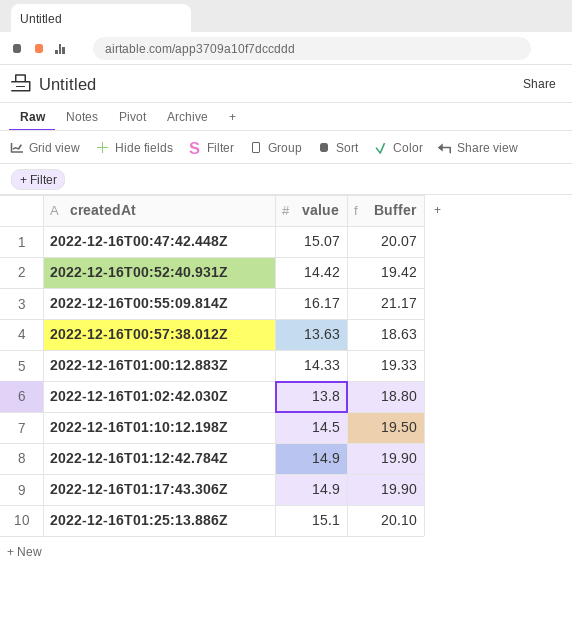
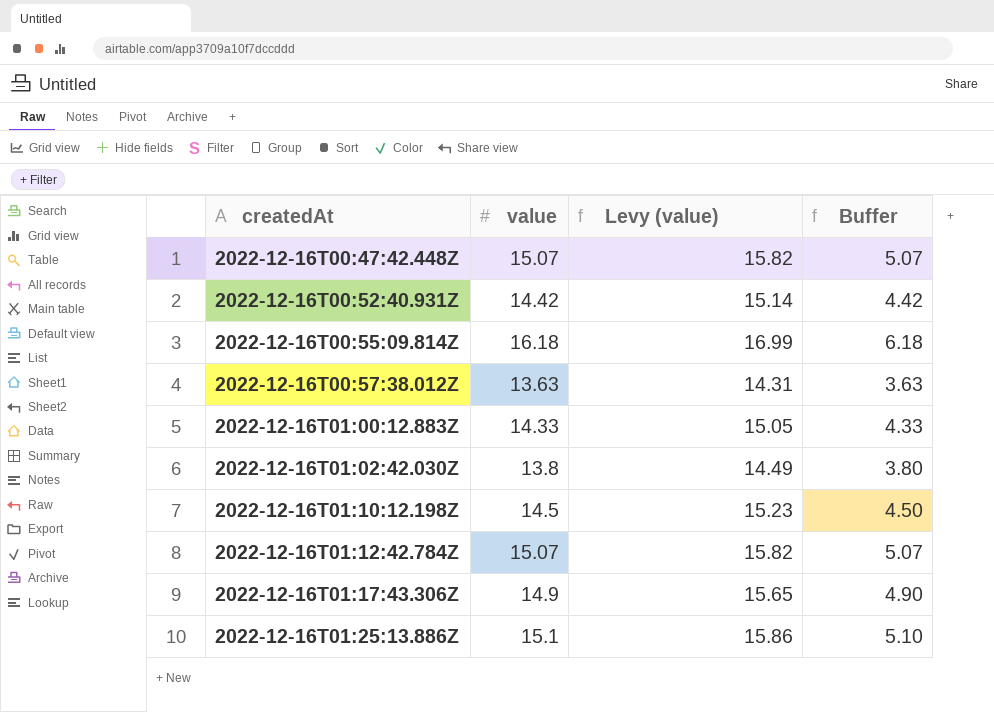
column Levy (value) | formula: none -> [value] * 1.05
column Buffer | formula: [value] + 5 -> [value] - 10
2022-12-16T00:55:09.814Z | value: 16.17 -> 16.18
2022-12-16T01:12:42.784Z | value: 14.9 -> 15.07

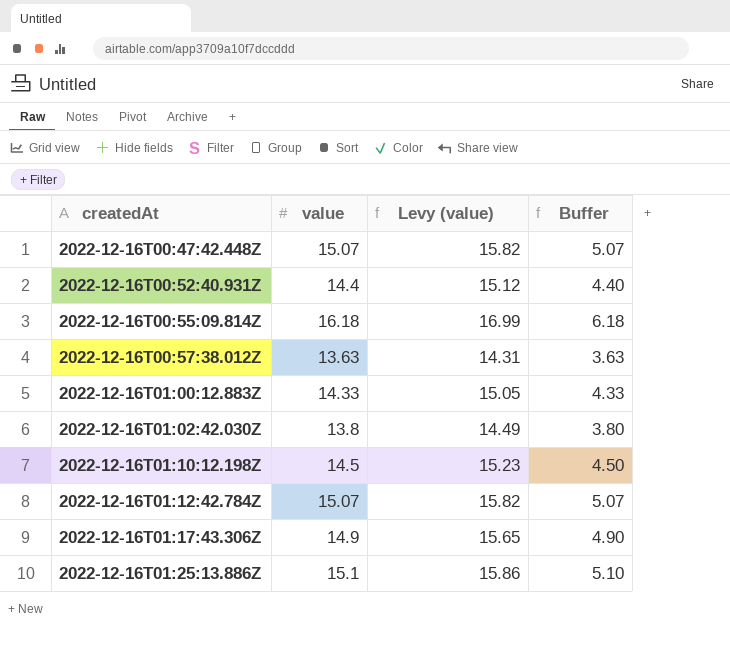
2022-12-16T00:52:40.931Z | value: 14.42 -> 14.4
2022-12-16T00:52:40.931Z | Levy (value): 15.14 -> 15.12
2022-12-16T00:52:40.931Z | Buffer: 4.42 -> 4.40

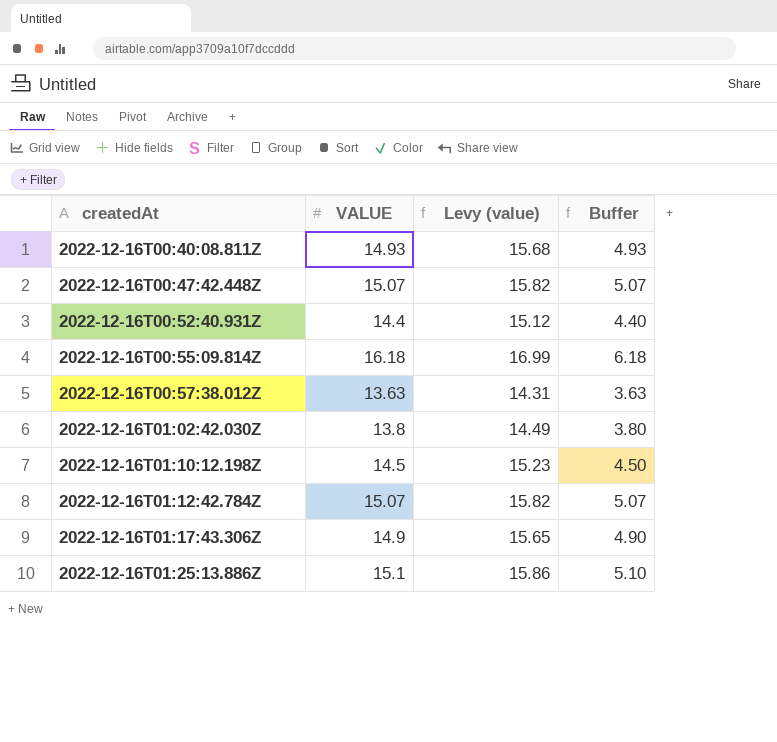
column name: value -> VALUE
row 2022-12-16T01:00:12.883Z: 14.33 | 15.05 | 4.33 -> none
row 2022-12-16T00:40:08.811Z: none -> 14.93 | 15.68 | 4.93

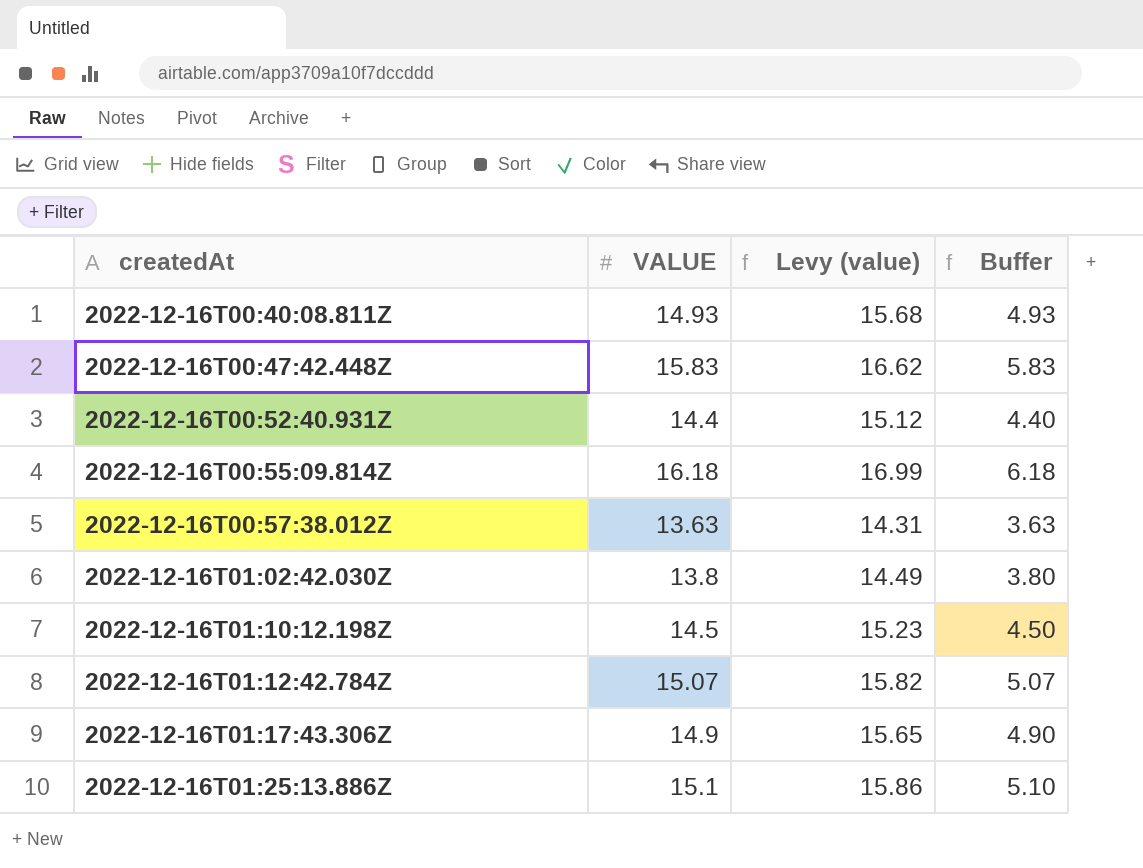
2022-12-16T00:47:42.448Z | VALUE: 15.07 -> 15.83
2022-12-16T00:47:42.448Z | Levy (value): 15.82 -> 16.62
2022-12-16T00:47:42.448Z | Buffer: 5.07 -> 5.83

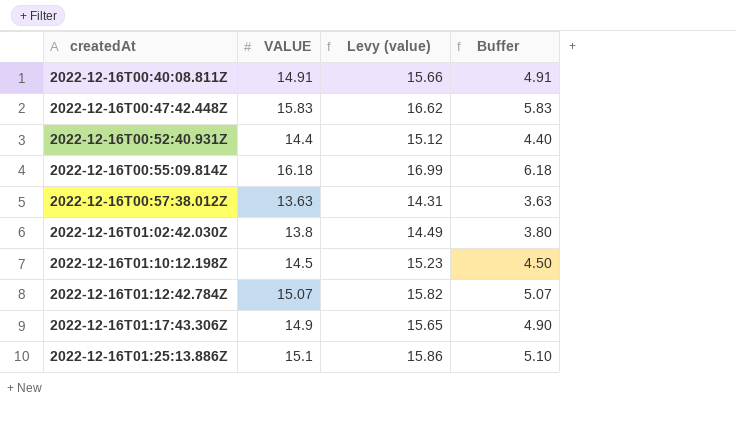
2022-12-16T00:40:08.811Z | VALUE: 14.93 -> 14.91
2022-12-16T00:40:08.811Z | Levy (value): 15.68 -> 15.66
2022-12-16T00:40:08.811Z | Buffer: 4.93 -> 4.91

